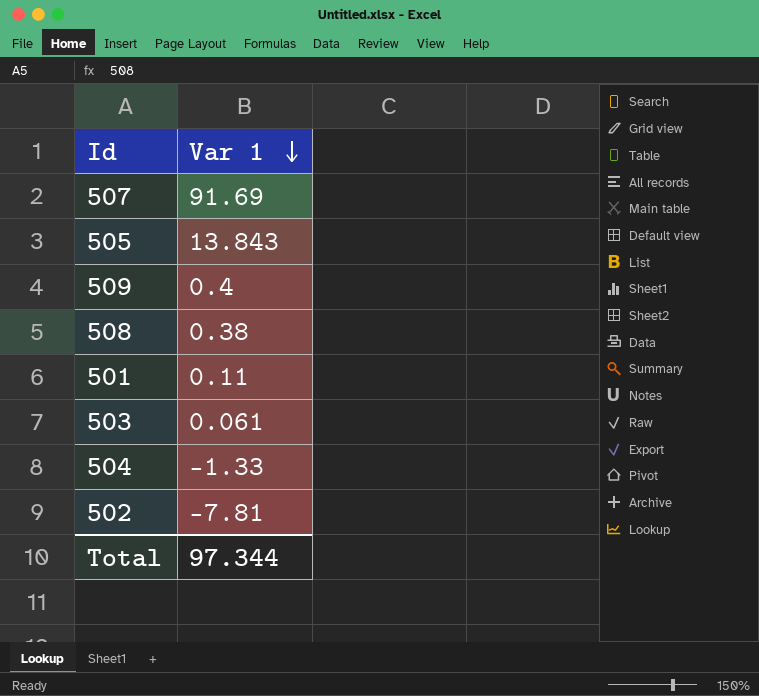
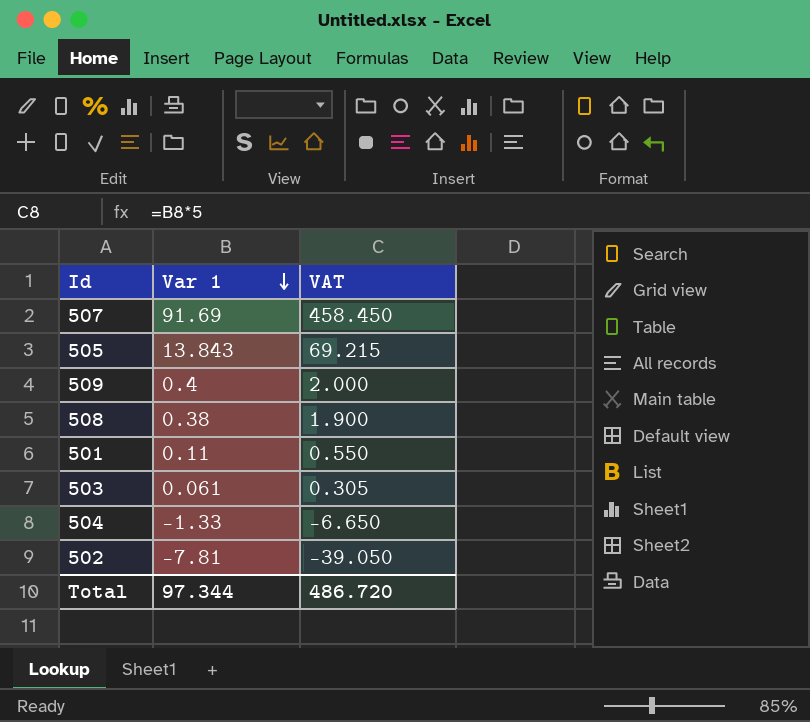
column VAT | formula: none -> [Var 1] * 5

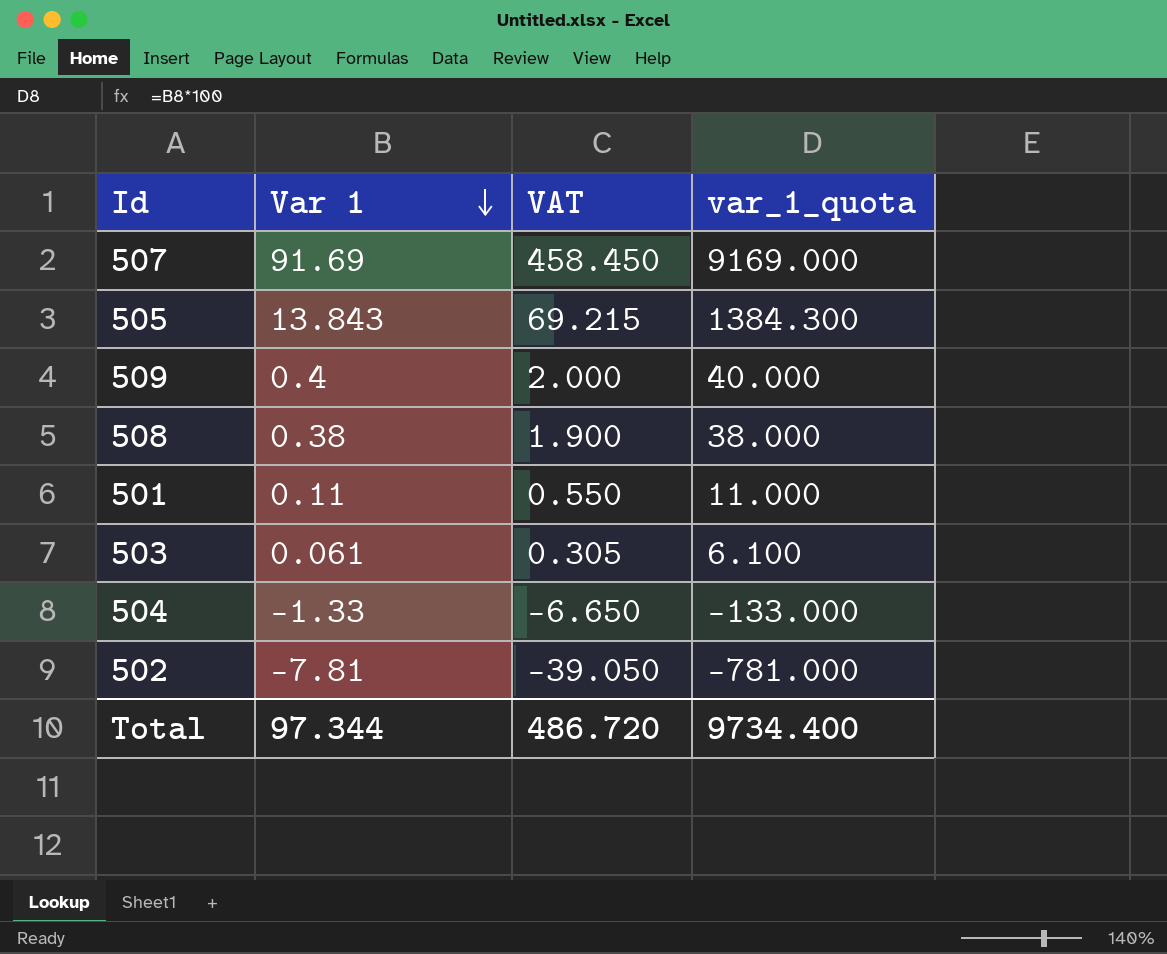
column var_1_quota | formula: none -> [Var 1] * 100

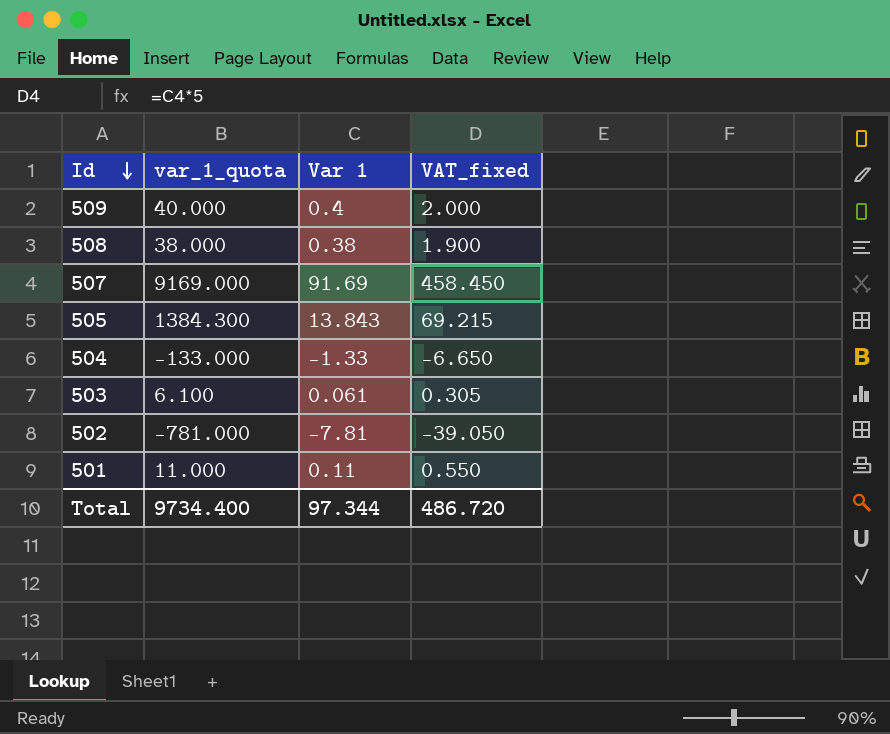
row order: Var 1 descending -> Id descending
column var_1_quota | position: 4 -> 2
column name: VAT -> VAT_fixed

